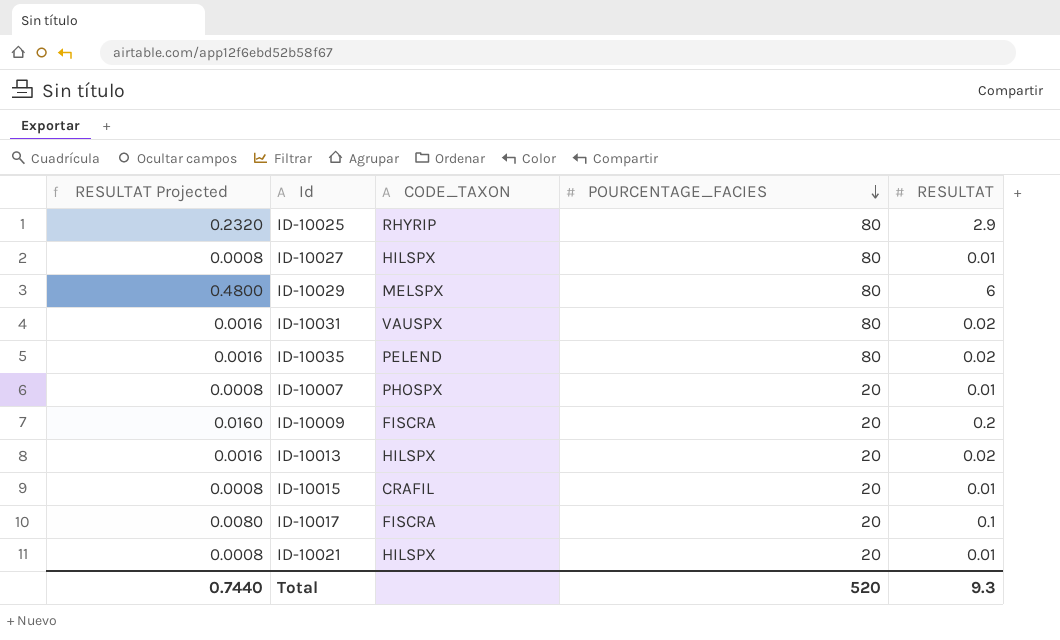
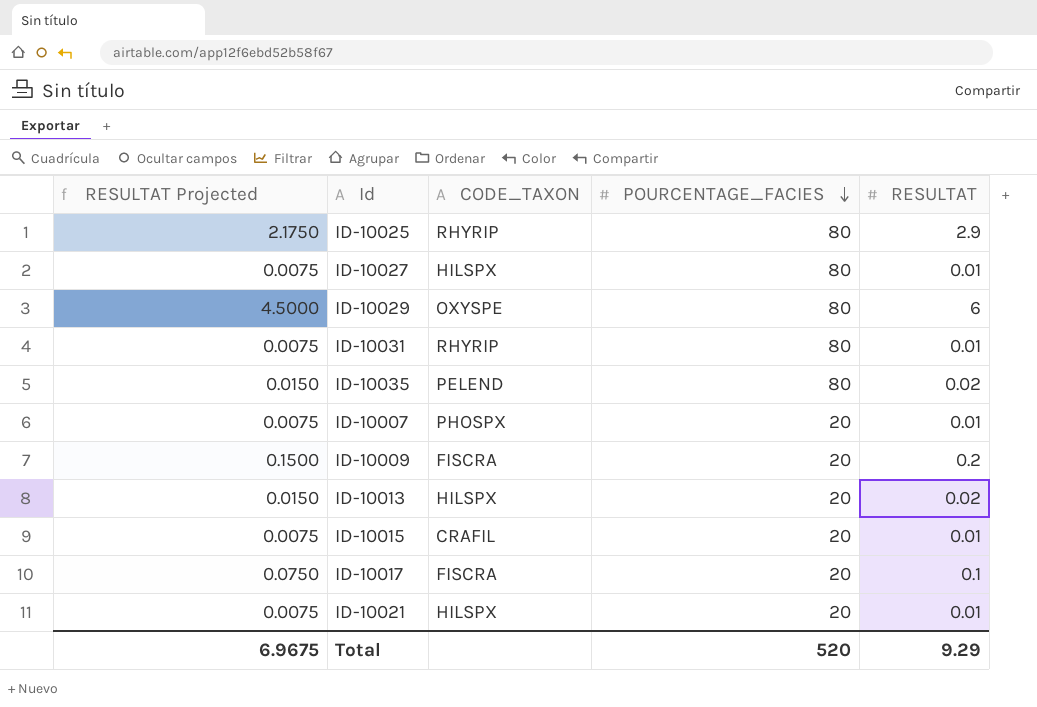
column RESULTAT Projected | formula: [RESULTAT] * 0.08 -> [RESULTAT] * 0.75
ID-10029 | CODE_TAXON: MELSPX -> OXYSPE
ID-10031 | CODE_TAXON: VAUSPX -> RHYRIP
ID-10031 | RESULTAT: 0.02 -> 0.01
Total | RESULTAT Projected: 0.7440 -> 6.9675
Total | RESULTAT: 9.3 -> 9.29

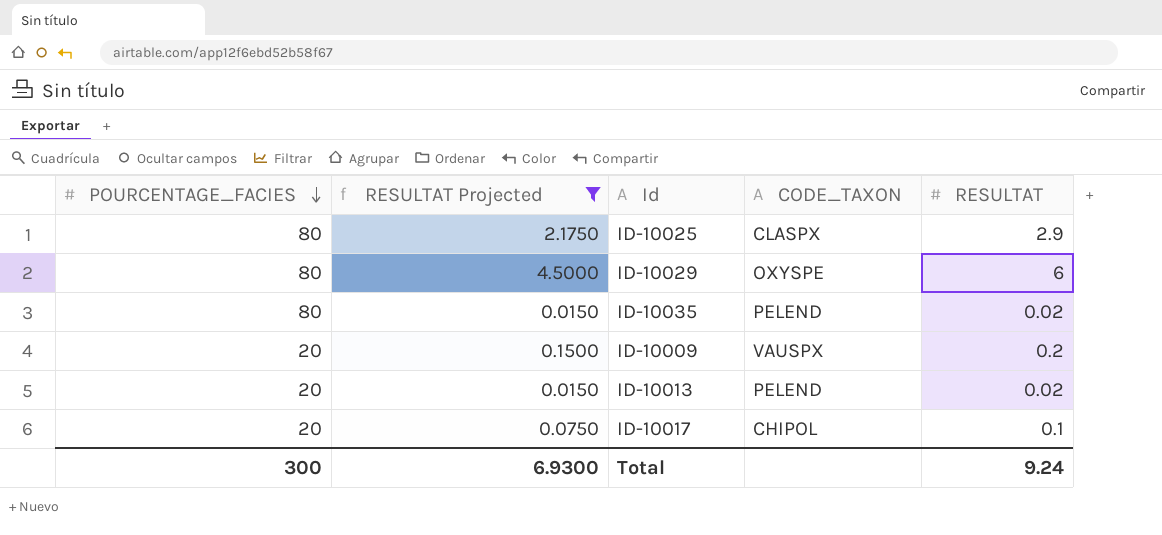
filter: none -> RESULTAT Projected != 0.0075
column POURCENTAGE_FACIES | position: 4 -> 1
ID-10025 | CODE_TAXON: RHYRIP -> CLASPX
ID-10009 | CODE_TAXON: FISCRA -> VAUSPX
ID-10013 | CODE_TAXON: HILSPX -> PELEND
ID-10017 | CODE_TAXON: FISCRA -> CHIPOL
Total | POURCENTAGE_FACIES: 520 -> 300
Total | RESULTAT Projected: 6.9675 -> 6.9300
Total | RESULTAT: 9.29 -> 9.24

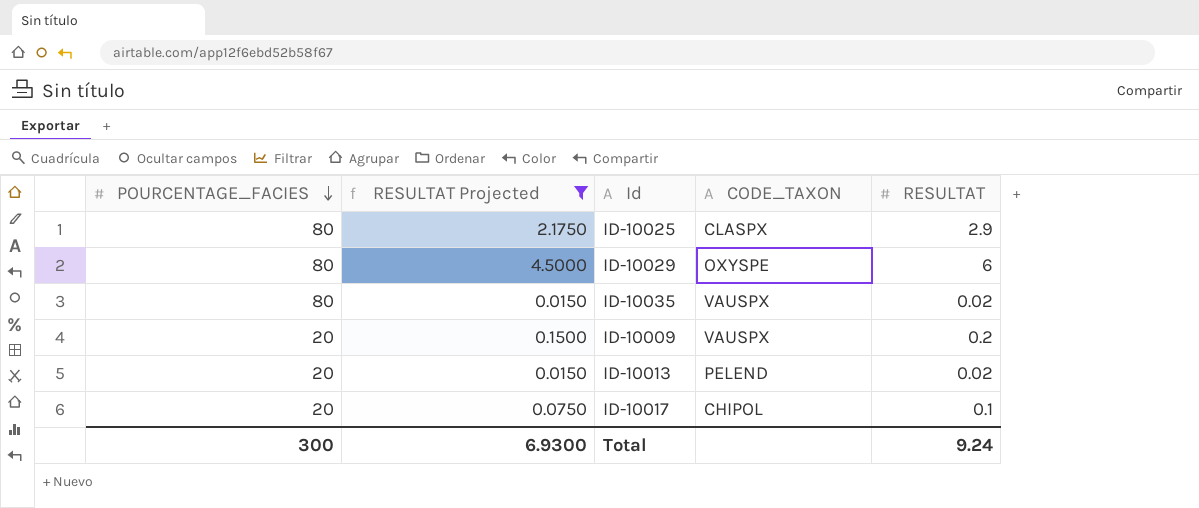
ID-10035 | CODE_TAXON: PELEND -> VAUSPX

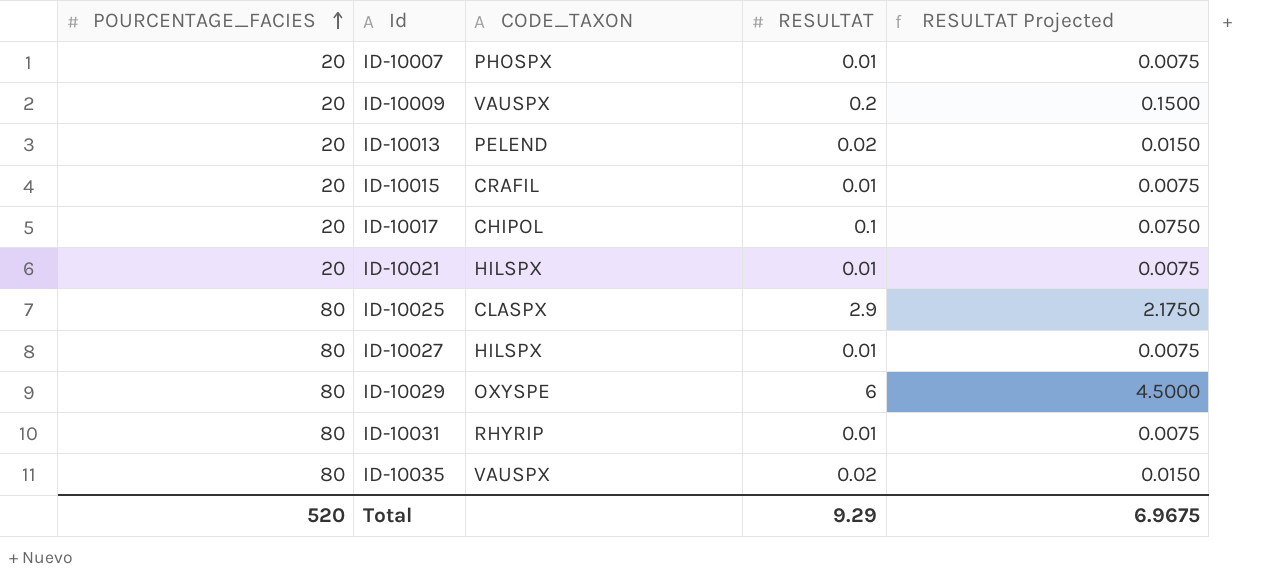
filter: RESULTAT Projected != 0.0075 -> none
row order: POURCENTAGE_FACIES descending -> POURCENTAGE_FACIES ascending
column RESULTAT Projected | position: 2 -> 5
Total | POURCENTAGE_FACIES: 300 -> 520
Total | RESULTAT: 9.24 -> 9.29
Total | RESULTAT Projected: 6.9300 -> 6.9675

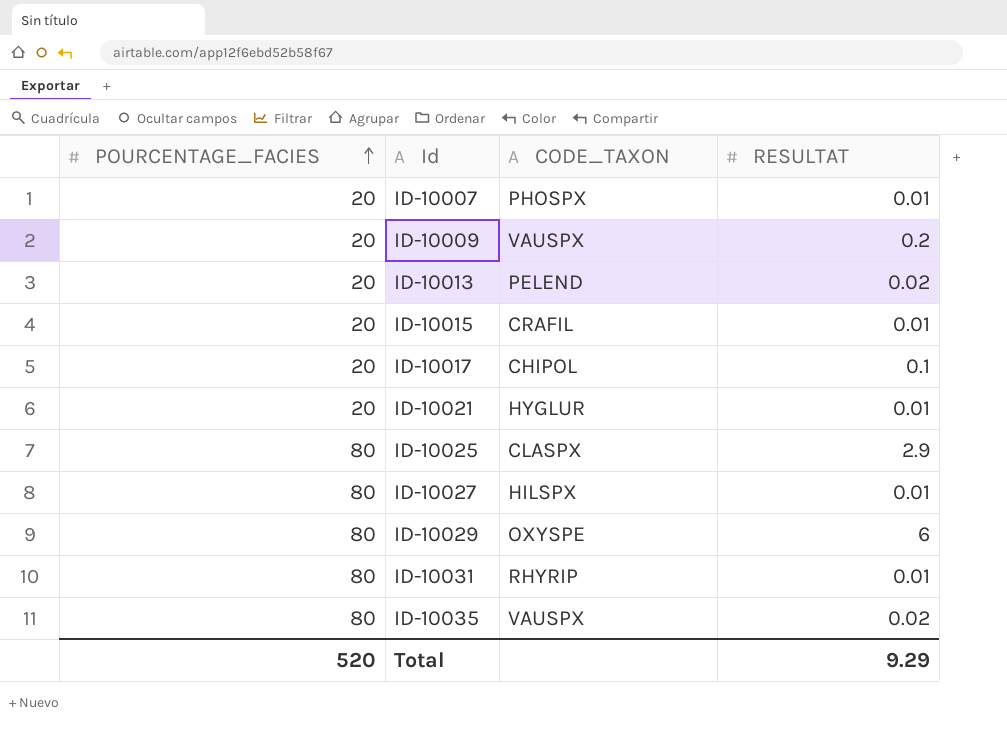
column RESULTAT Projected | formula: [RESULTAT] * 0.75 -> none
ID-10021 | CODE_TAXON: HILSPX -> HYGLUR

